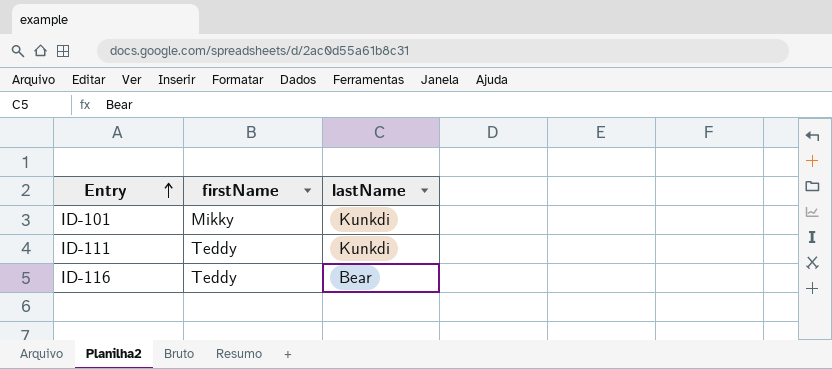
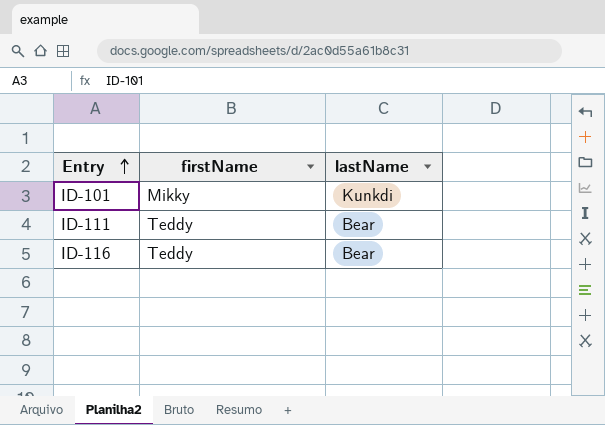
ID-111 | lastName: Kunkdi -> Bear

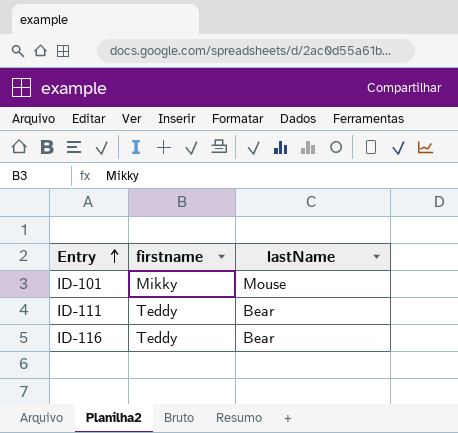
column name: firstName -> firstname
ID-101 | lastName: Kunkdi -> Mouse

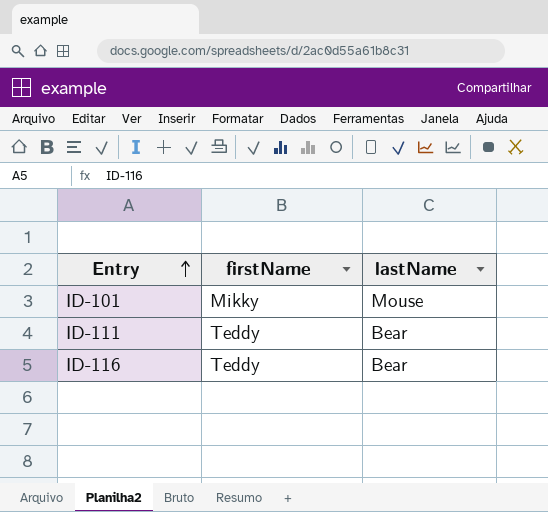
column name: firstname -> firstName

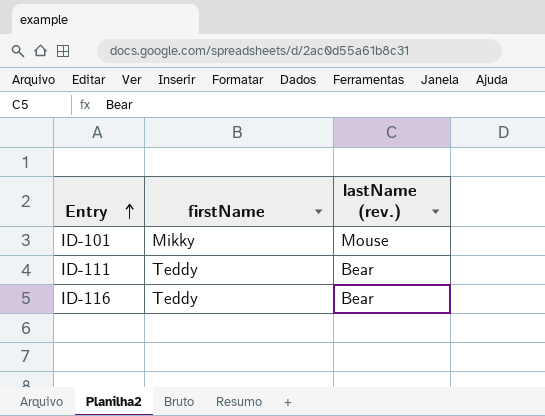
column name: lastName -> lastName (rev.)

